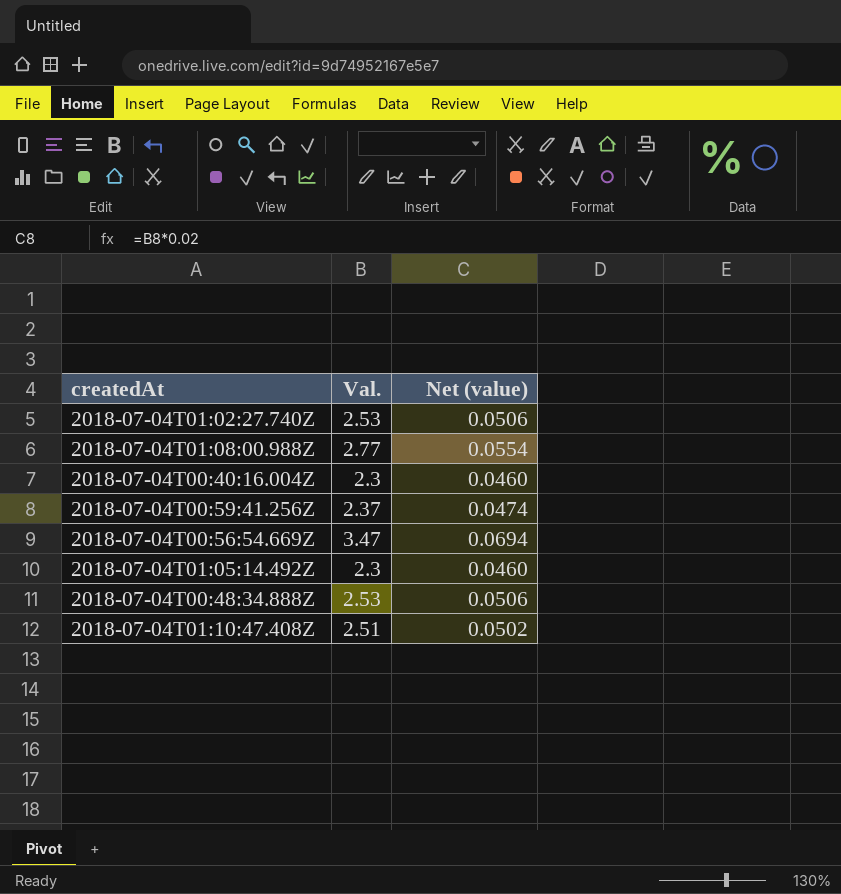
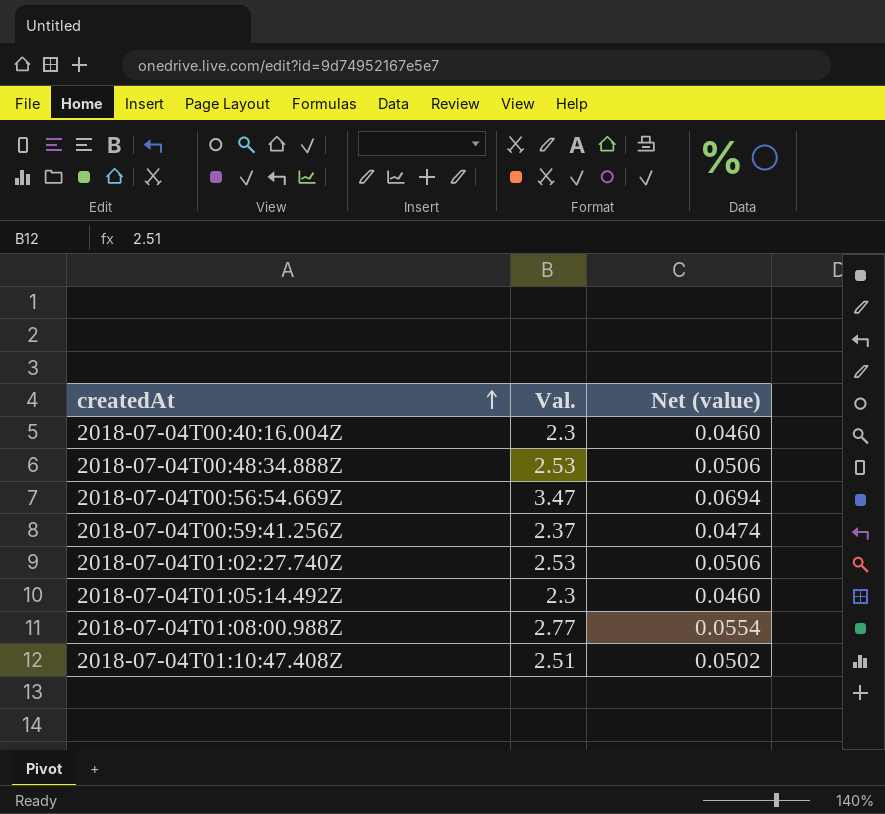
row order: none -> createdAt ascending

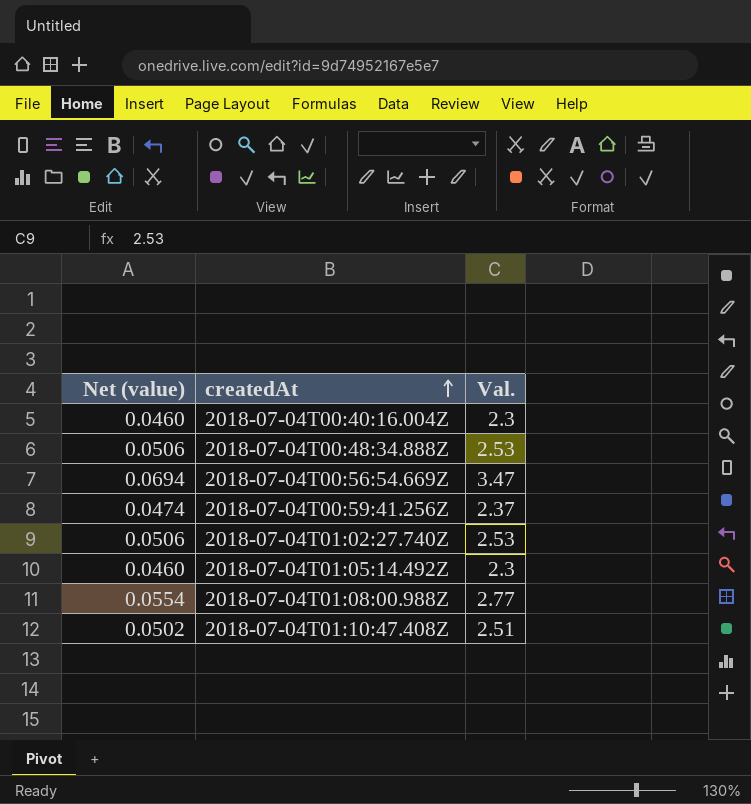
column Net (value) | position: 3 -> 1

